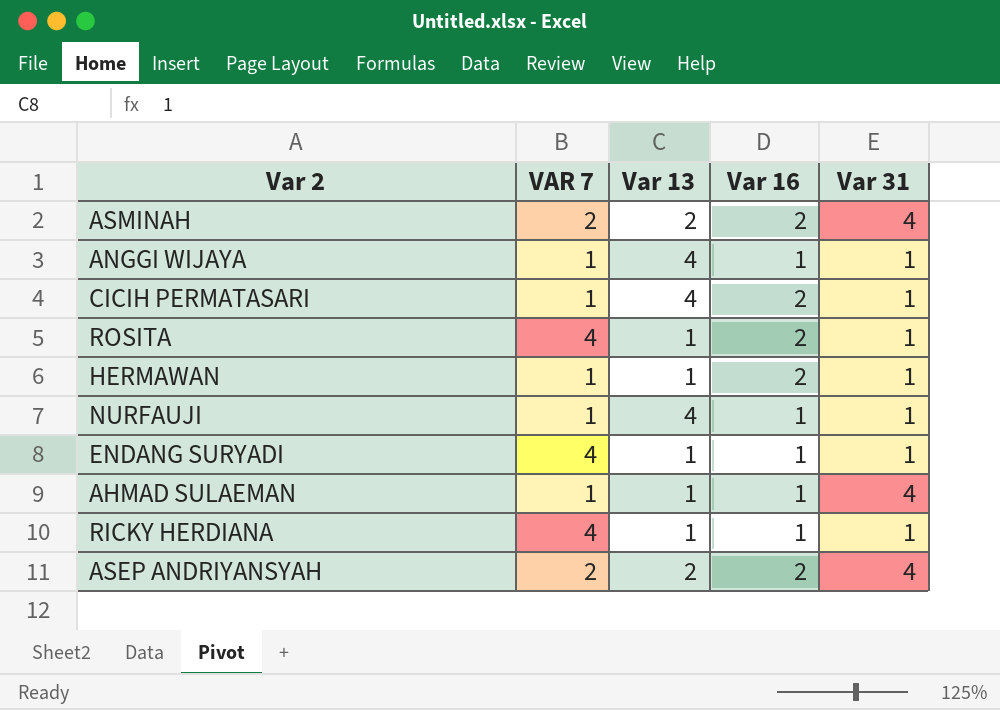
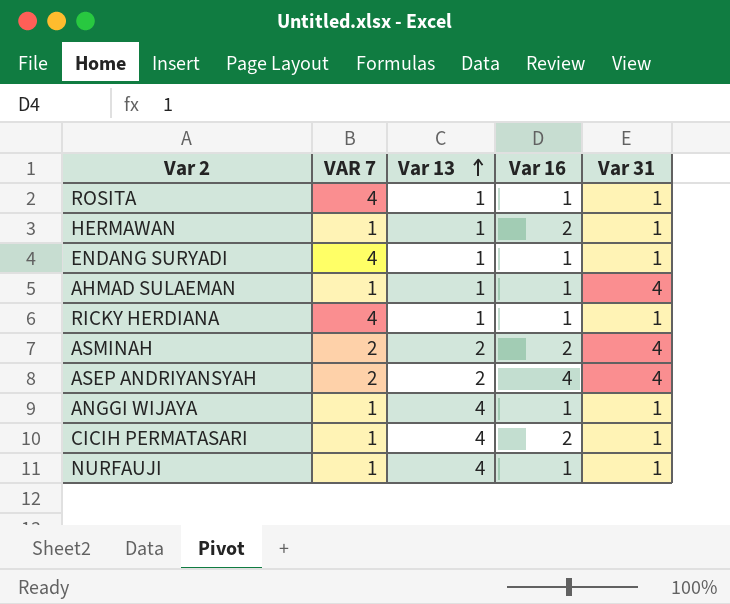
row order: none -> Var 13 ascending
ROSITA | Var 16: 2 -> 1
ASEP ANDRIYANSYAH | Var 16: 2 -> 4

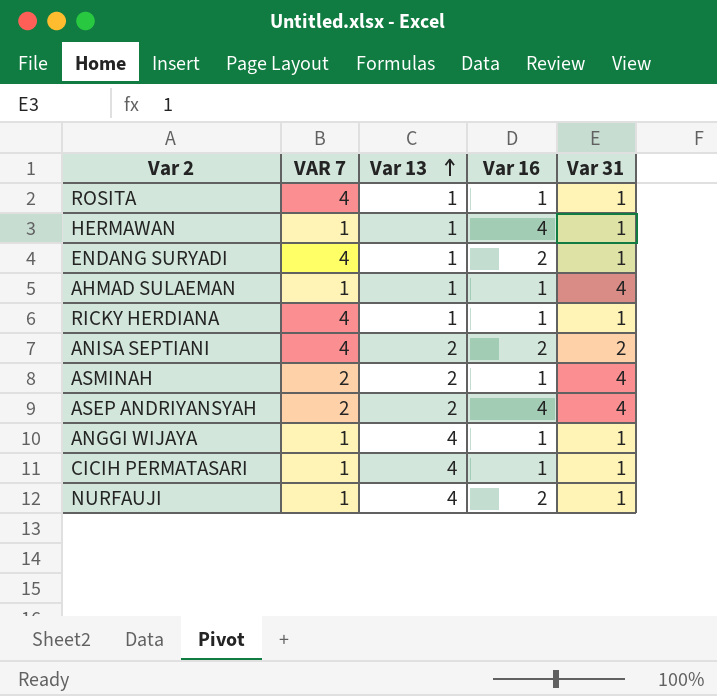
HERMAWAN | Var 16: 2 -> 4
ENDANG SURYADI | Var 16: 1 -> 2
row ANISA SEPTIANI: none -> 4 | 2 | 2 | 2
ASMINAH | Var 16: 2 -> 1
CICIH PERMATASARI | Var 16: 2 -> 1
NURFAUJI | Var 16: 1 -> 2

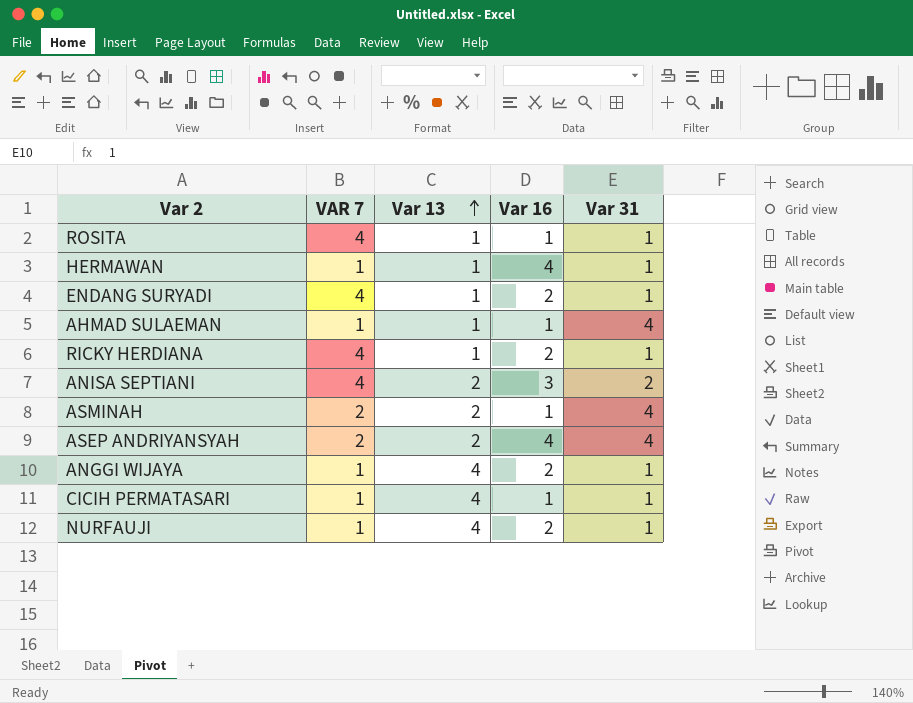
RICKY HERDIANA | Var 16: 1 -> 2
ANISA SEPTIANI | Var 16: 2 -> 3
ANGGI WIJAYA | Var 16: 1 -> 2

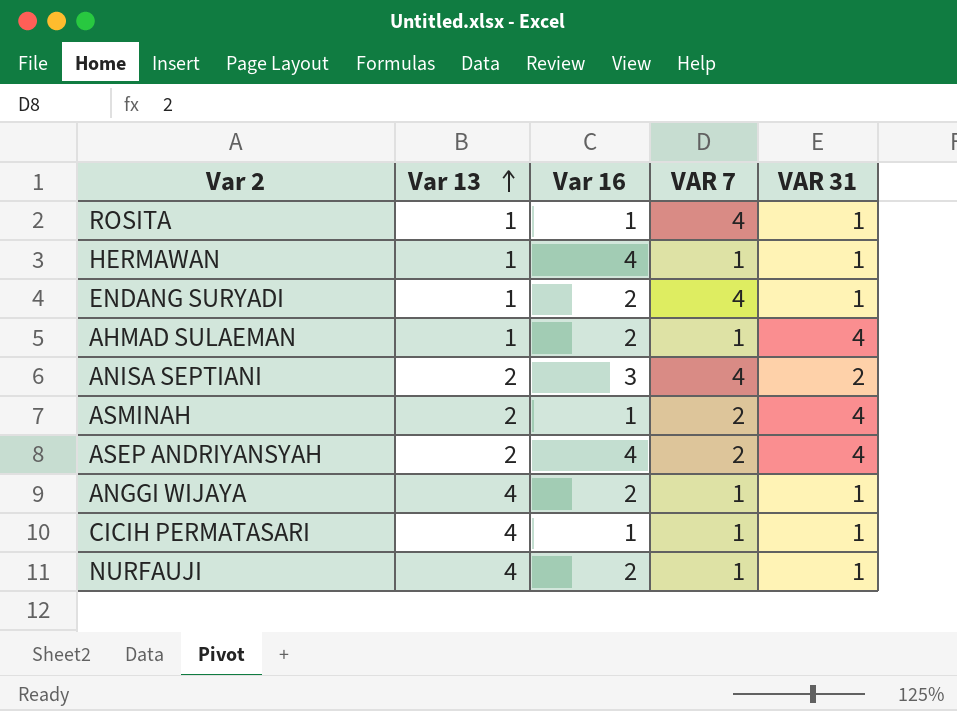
column VAR 7 | position: 2 -> 4
column name: Var 31 -> VAR 31
row RICKY HERDIANA: 4 | 1 | 2 | 1 -> none
AHMAD SULAEMAN | Var 16: 1 -> 2

